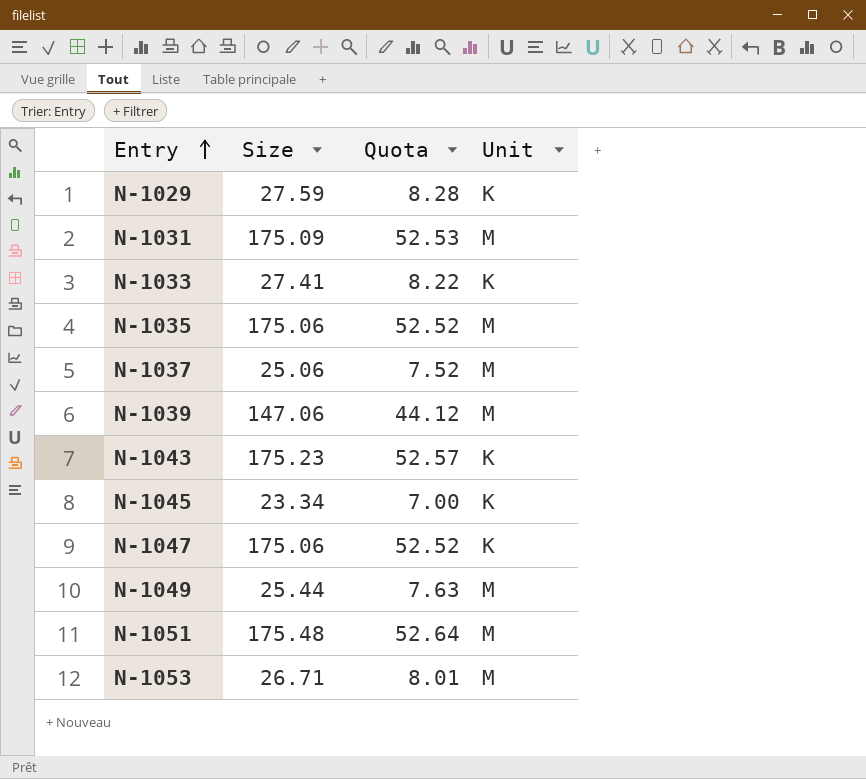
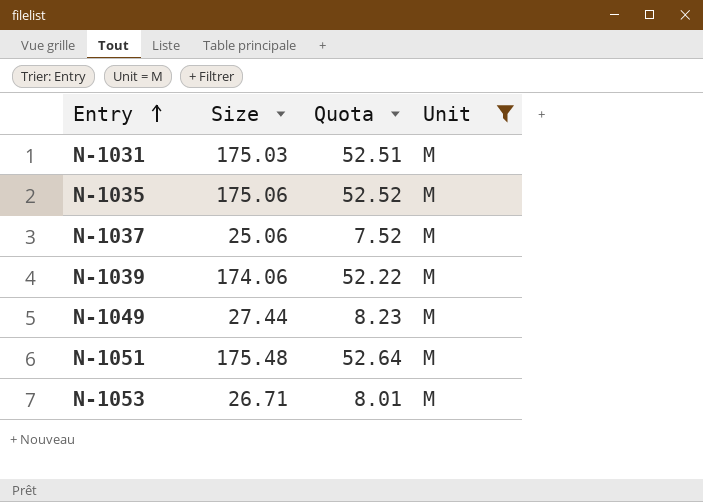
filter: none -> Unit = M
N-1031 | Size: 175.09 -> 175.03
N-1031 | Quota: 52.53 -> 52.51
N-1039 | Size: 147.06 -> 174.06
N-1039 | Quota: 44.12 -> 52.22
N-1049 | Size: 25.44 -> 27.44
N-1049 | Quota: 7.63 -> 8.23

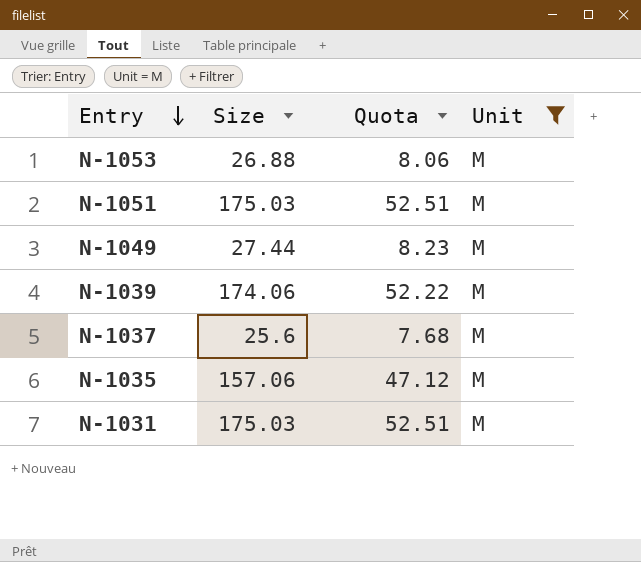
row order: Entry ascending -> Entry descending
N-1053 | Size: 26.71 -> 26.88
N-1053 | Quota: 8.01 -> 8.06
N-1051 | Size: 175.48 -> 175.03
N-1051 | Quota: 52.64 -> 52.51
N-1037 | Size: 25.06 -> 25.6
N-1037 | Quota: 7.52 -> 7.68
N-1035 | Size: 175.06 -> 157.06
N-1035 | Quota: 52.52 -> 47.12

